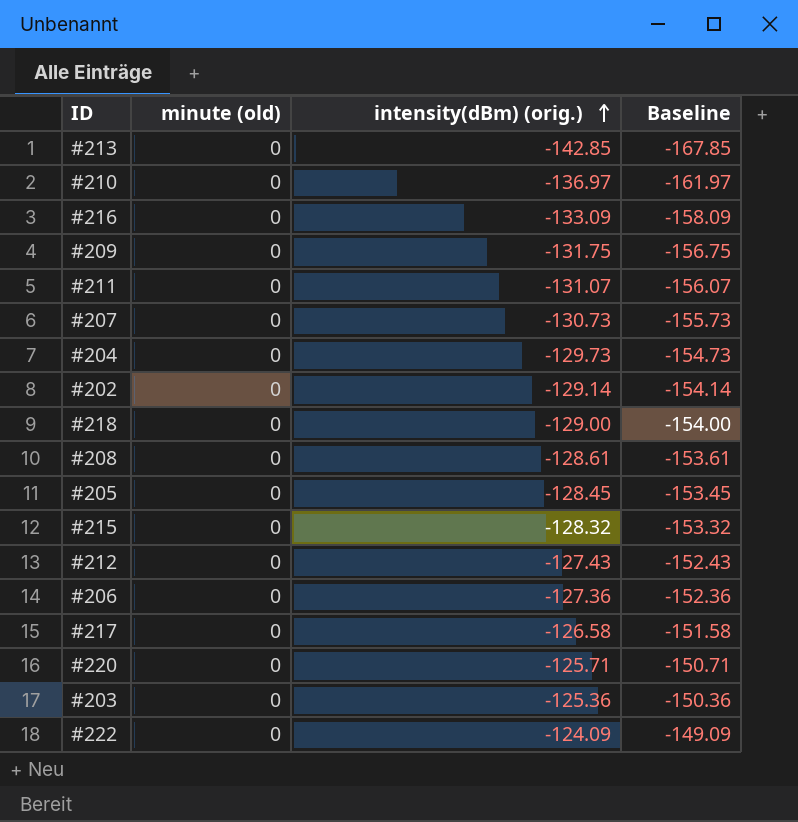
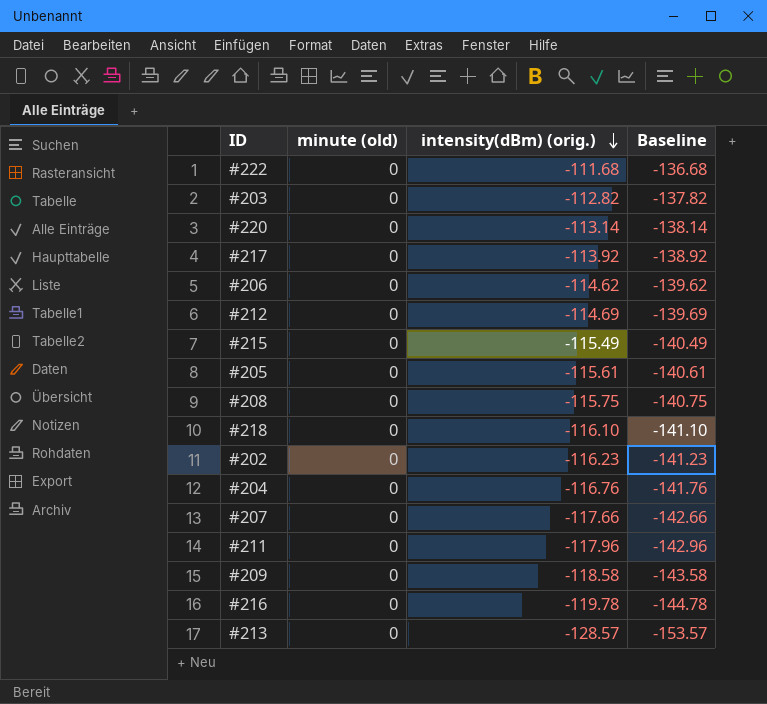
row order: intensity(dBm) (orig.) ascending -> intensity(dBm) (orig.) descending
row #210: 0 | -136.97 | -161.97 -> none
#222 | intensity(dBm) (orig.): -124.09 -> -111.68
#222 | Baseline: -149.09 -> -136.68
#203 | intensity(dBm) (orig.): -125.36 -> -112.82
#203 | Baseline: -150.36 -> -137.82
#220 | intensity(dBm) (orig.): -125.71 -> -113.14
#220 | Baseline: -150.71 -> -138.14
#217 | intensity(dBm) (orig.): -126.58 -> -113.92
#217 | Baseline: -151.58 -> -138.92
#206 | intensity(dBm) (orig.): -127.36 -> -114.62
#206 | Baseline: -152.36 -> -139.62
#212 | intensity(dBm) (orig.): -127.43 -> -114.69
#212 | Baseline: -152.43 -> -139.69
#215 | intensity(dBm) (orig.): -128.32 -> -115.49
#215 | Baseline: -153.32 -> -140.49
#205 | intensity(dBm) (orig.): -128.45 -> -115.61
#205 | Baseline: -153.45 -> -140.61
#208 | intensity(dBm) (orig.): -128.61 -> -115.75
#208 | Baseline: -153.61 -> -140.75
#218 | intensity(dBm) (orig.): -129.00 -> -116.10
#218 | Baseline: -154.00 -> -141.10
#202 | intensity(dBm) (orig.): -129.14 -> -116.23
#202 | Baseline: -154.14 -> -141.23
#204 | intensity(dBm) (orig.): -129.73 -> -116.76
#204 | Baseline: -154.73 -> -141.76
#207 | intensity(dBm) (orig.): -130.73 -> -117.66
#207 | Baseline: -155.73 -> -142.66
#211 | intensity(dBm) (orig.): -131.07 -> -117.96
#211 | Baseline: -156.07 -> -142.96
#209 | intensity(dBm) (orig.): -131.75 -> -118.58
#209 | Baseline: -156.75 -> -143.58
#216 | intensity(dBm) (orig.): -133.09 -> -119.78
#216 | Baseline: -158.09 -> -144.78
#213 | intensity(dBm) (orig.): -142.85 -> -128.57
#213 | Baseline: -167.85 -> -153.57

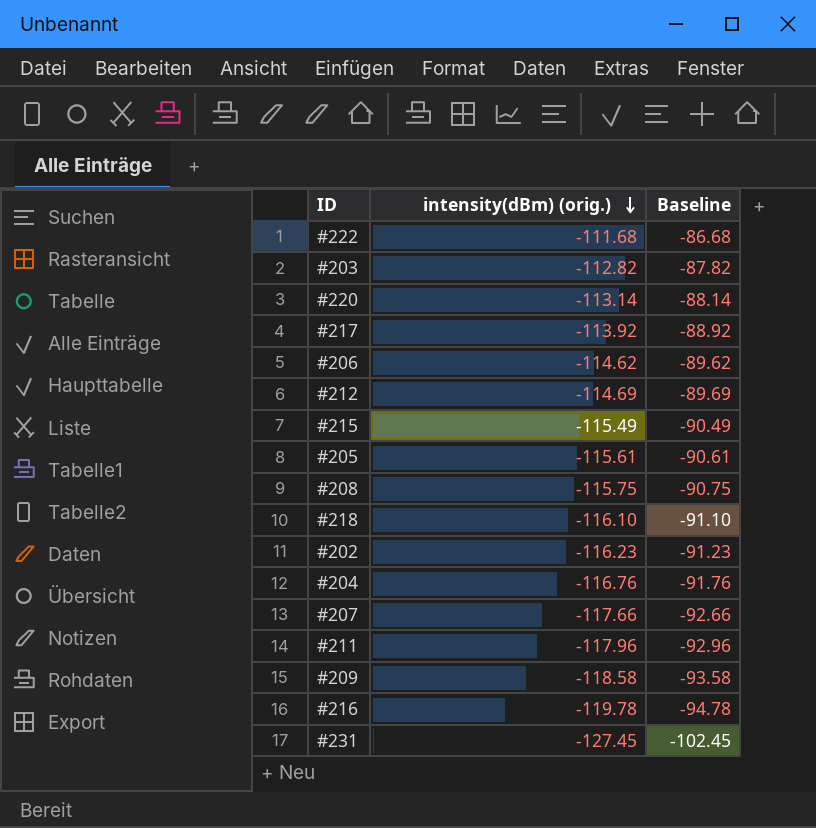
column minute (old) | position: 2 -> none
column Baseline | formula: [intensity(dBm) (orig.)] - 25 -> [intensity(dBm) (orig.)] + 25
row #213: 0 | -128.57 | -153.57 -> none
row #231: none -> -127.45 | -102.45

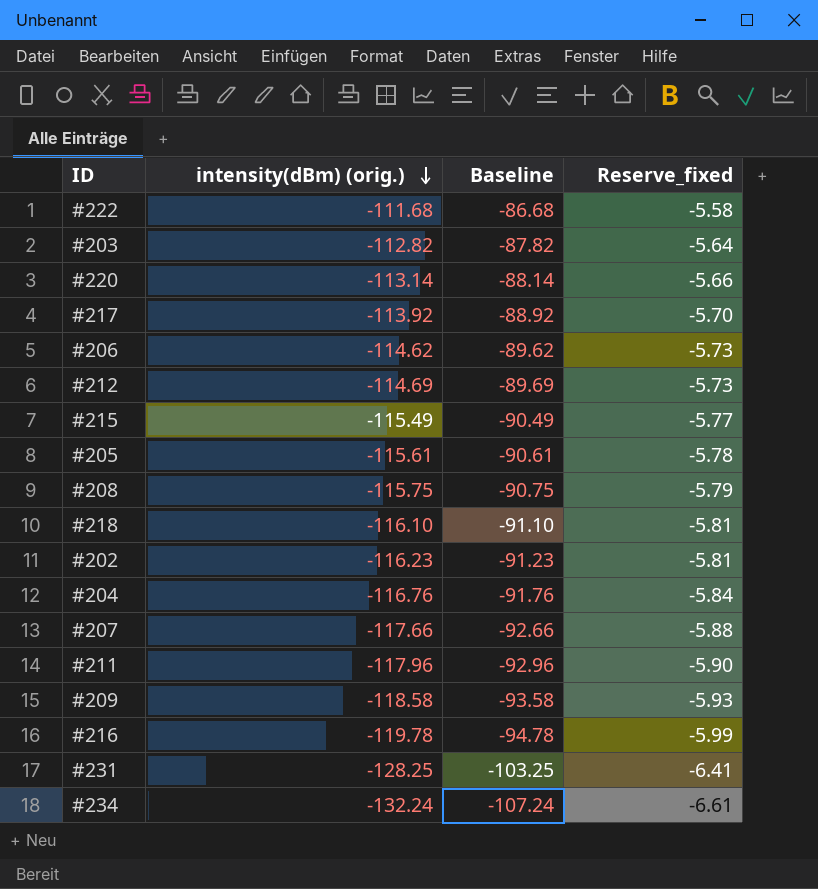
column Reserve_fixed | formula: none -> [intensity(dBm) (orig.)] * 0.05
#231 | intensity(dBm) (orig.): -127.45 -> -128.25
#231 | Baseline: -102.45 -> -103.25
row #234: none -> -132.24 | -107.24 | -6.61

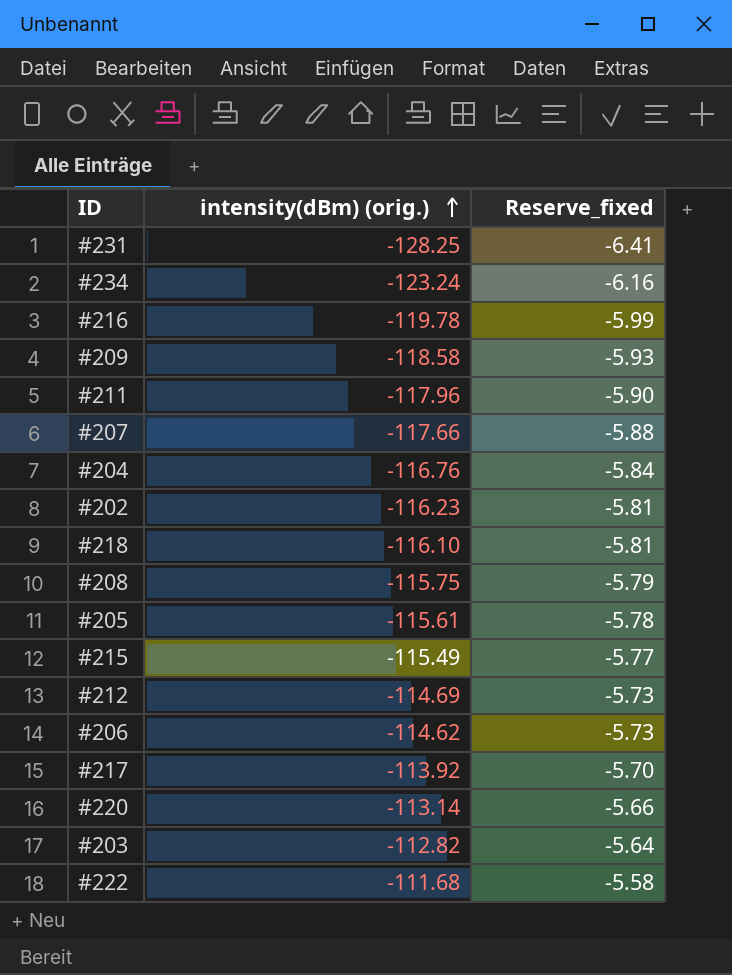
row order: intensity(dBm) (orig.) descending -> intensity(dBm) (orig.) ascending
column Baseline | formula: [intensity(dBm) (orig.)] + 25 -> none
#234 | intensity(dBm) (orig.): -132.24 -> -123.24
#234 | Reserve_fixed: -6.61 -> -6.16

